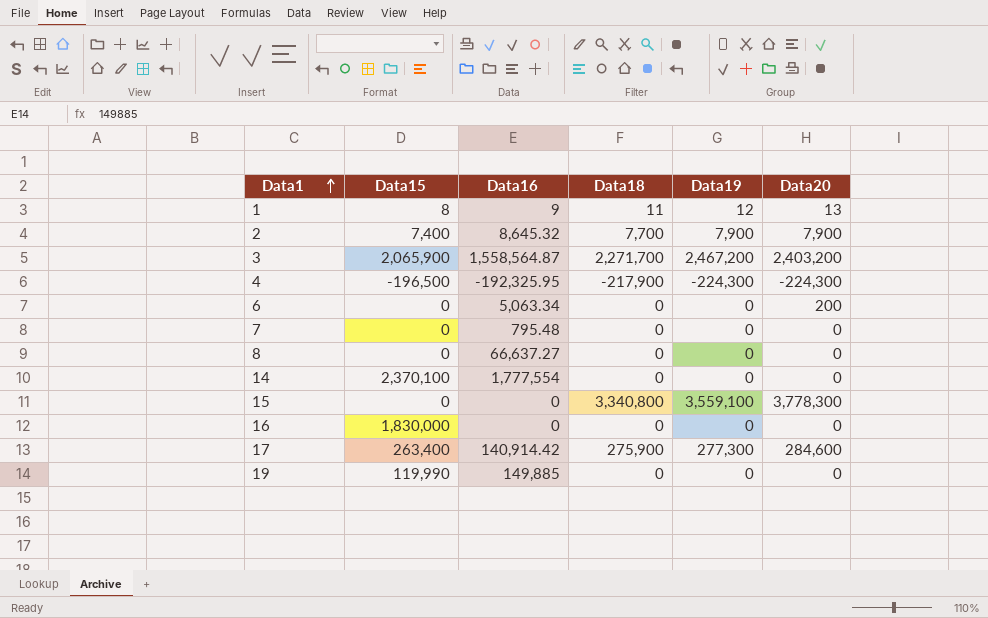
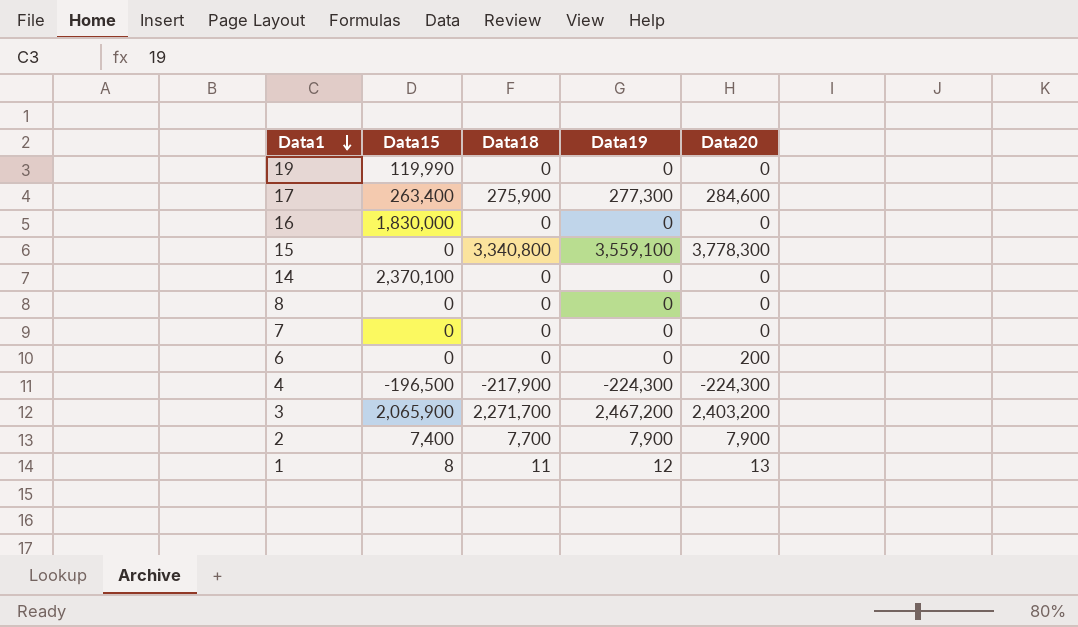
row order: Data1 ascending -> Data1 descending
column Data16 | position: 3 -> none

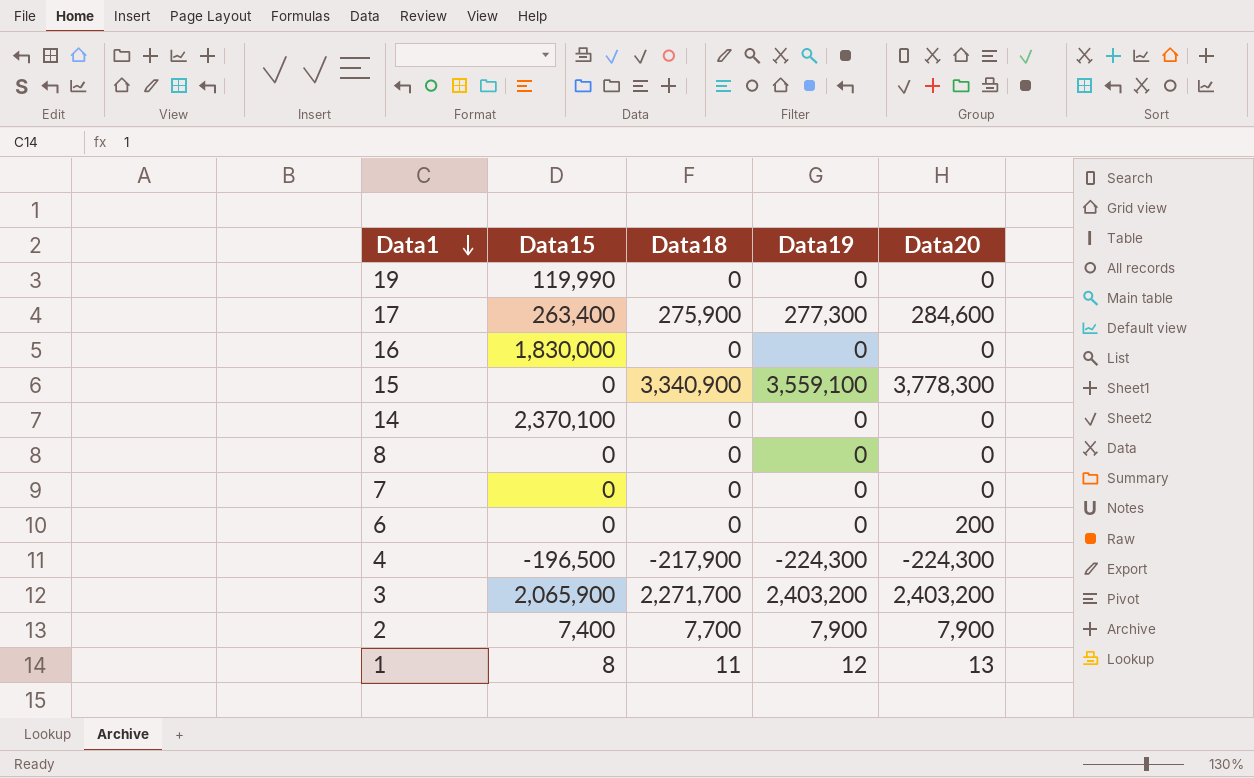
15 | Data18: 3,340,800 -> 3,340,900
3 | Data19: 2,467,200 -> 2,403,200

